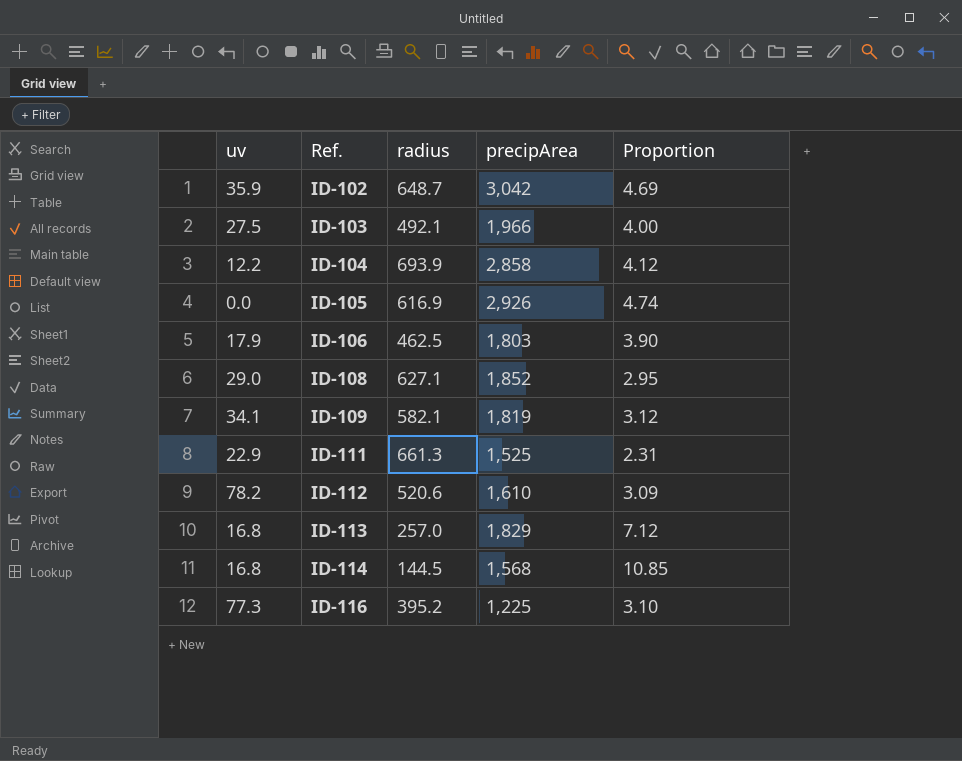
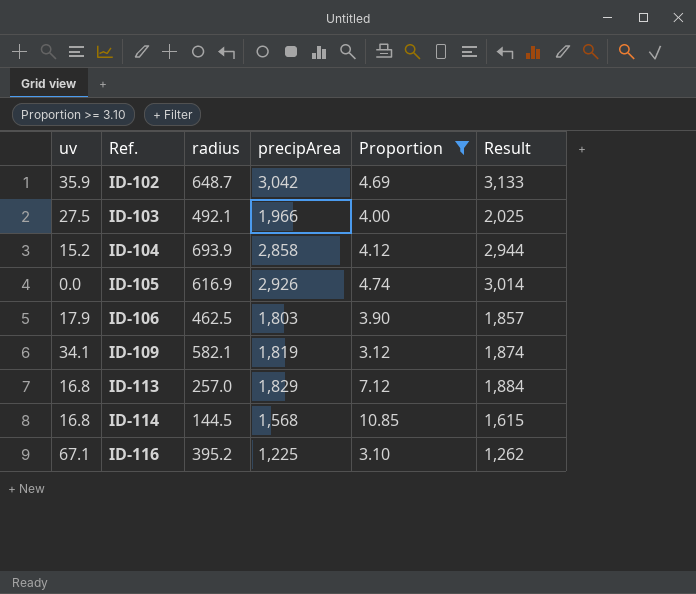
filter: none -> Proportion >= 3.10
column Result | formula: none -> [precipArea] * 1.03
ID-104 | uv: 12.2 -> 15.2
ID-116 | uv: 77.3 -> 67.1

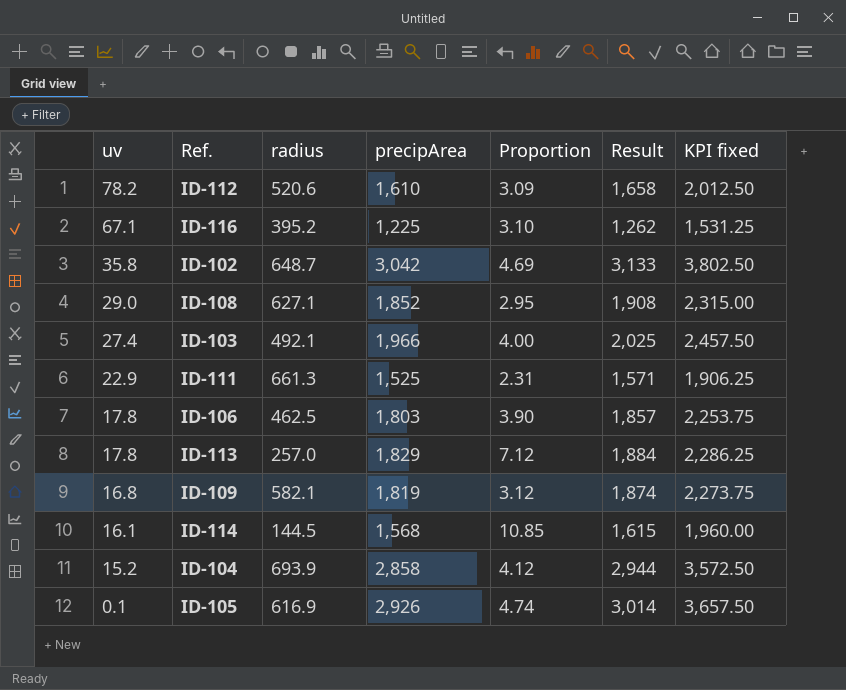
filter: Proportion >= 3.10 -> none
row order: Ref. ascending -> uv descending
column KPI fixed | formula: none -> [precipArea] * 1.25
ID-102 | uv: 35.9 -> 35.8
ID-103 | uv: 27.5 -> 27.4
ID-106 | uv: 17.9 -> 17.8
ID-113 | uv: 16.8 -> 17.8
ID-109 | uv: 34.1 -> 16.8
ID-114 | uv: 16.8 -> 16.1
ID-105 | uv: 0.0 -> 0.1

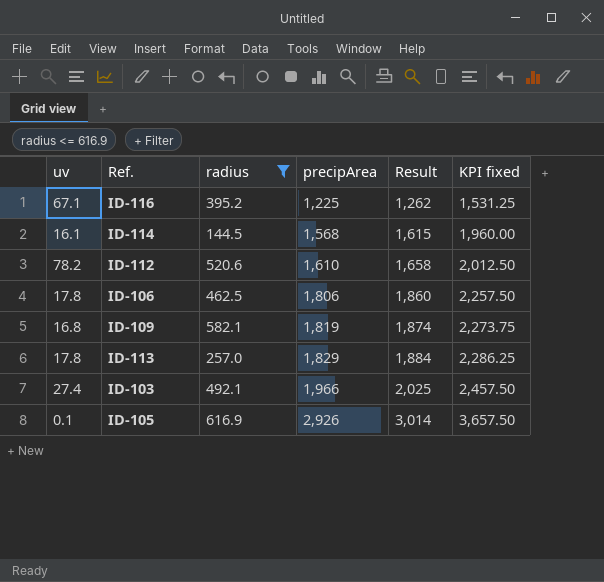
filter: none -> radius <= 616.9
row order: uv descending -> precipArea ascending
column Proportion | formula: [precipArea] / [radius] -> none
ID-106 | precipArea: 1,803 -> 1,806
ID-106 | Result: 1,857 -> 1,860
ID-106 | KPI fixed: 2,253.75 -> 2,257.50

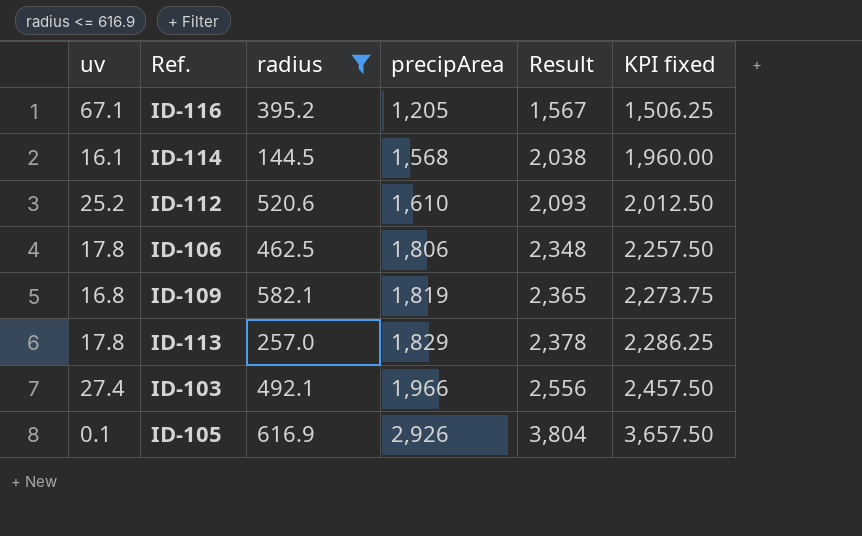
column Result | formula: [precipArea] * 1.03 -> [precipArea] * 1.3
ID-116 | precipArea: 1,225 -> 1,205
ID-116 | KPI fixed: 1,531.25 -> 1,506.25
ID-112 | uv: 78.2 -> 25.2

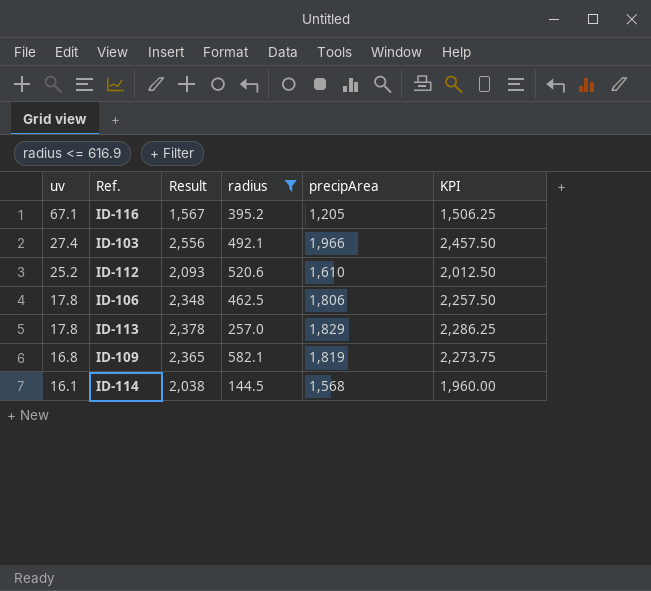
row order: precipArea ascending -> uv descending
column Result | position: 5 -> 3
column name: KPI fixed -> KPI
row ID-105: 0.1 | 616.9 | 2,926 | 3,804 | 3,657.50 -> none

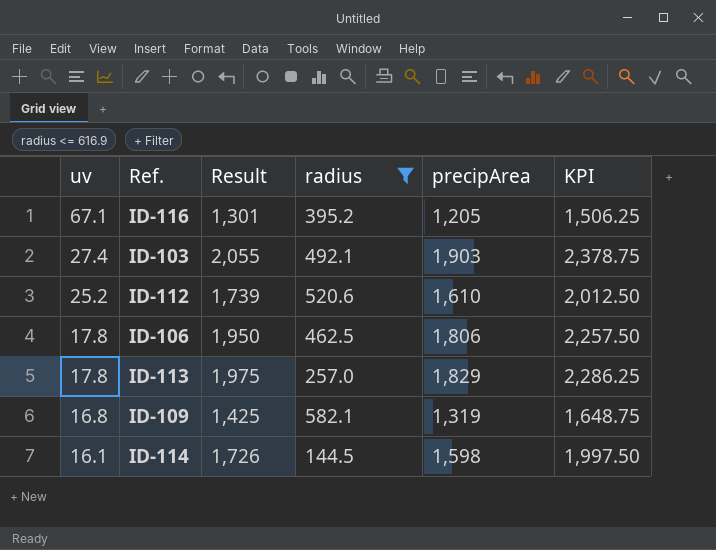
column Result | formula: [precipArea] * 1.3 -> [precipArea] * 1.08
ID-103 | precipArea: 1,966 -> 1,903
ID-103 | KPI: 2,457.50 -> 2,378.75
ID-109 | precipArea: 1,819 -> 1,319
ID-109 | KPI: 2,273.75 -> 1,648.75
ID-114 | precipArea: 1,568 -> 1,598
ID-114 | KPI: 1,960.00 -> 1,997.50

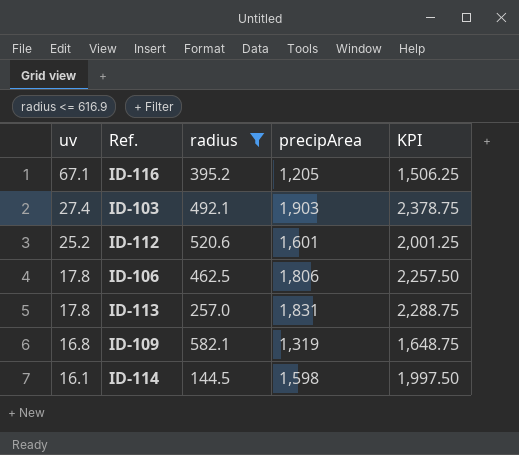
column Result | formula: [precipArea] * 1.08 -> none
ID-112 | precipArea: 1,610 -> 1,601
ID-112 | KPI: 2,012.50 -> 2,001.25
ID-113 | precipArea: 1,829 -> 1,831
ID-113 | KPI: 2,286.25 -> 2,288.75

